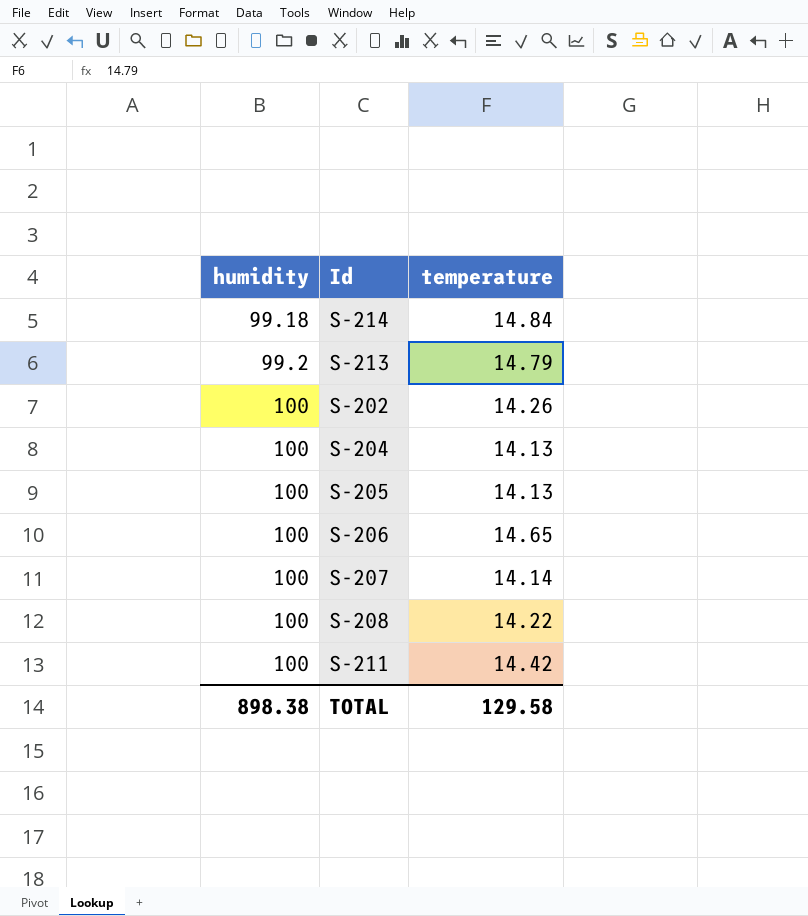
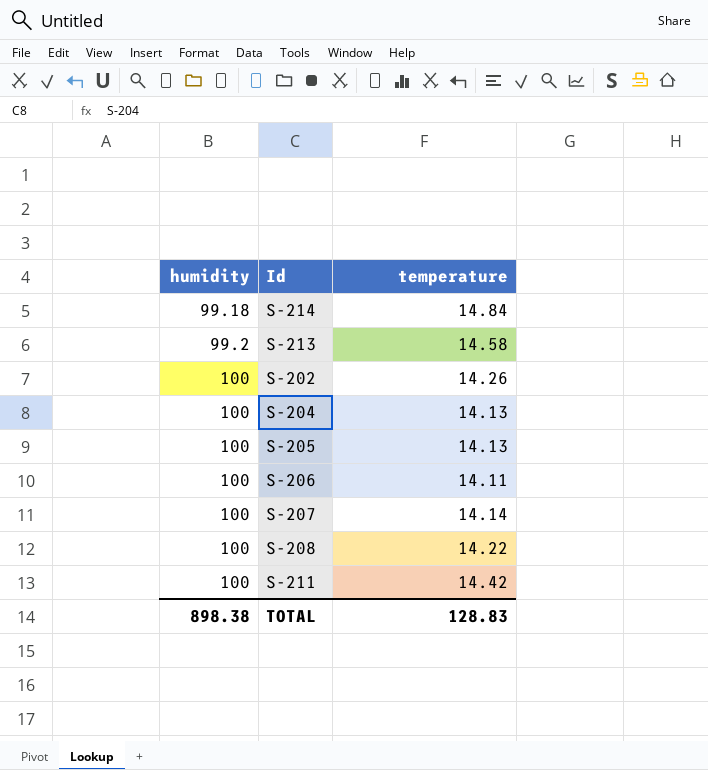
S-213 | temperature: 14.79 -> 14.58
S-206 | temperature: 14.65 -> 14.11
TOTAL | temperature: 129.58 -> 128.83

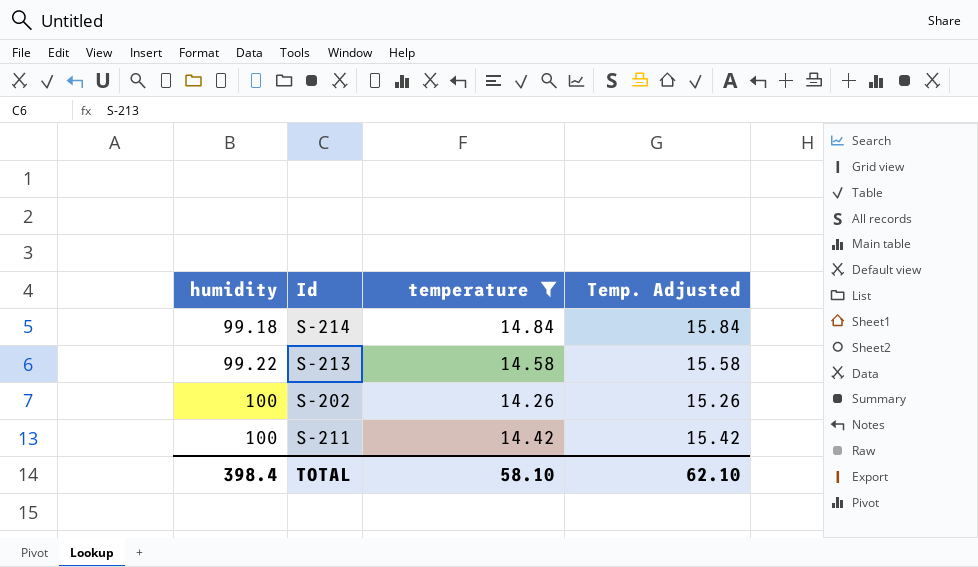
filter: none -> temperature >= 14.26
column Temp. Adjusted | formula: none -> [temperature] + 1
S-213 | humidity: 99.2 -> 99.22
TOTAL | humidity: 898.38 -> 398.4
TOTAL | temperature: 128.83 -> 58.10

